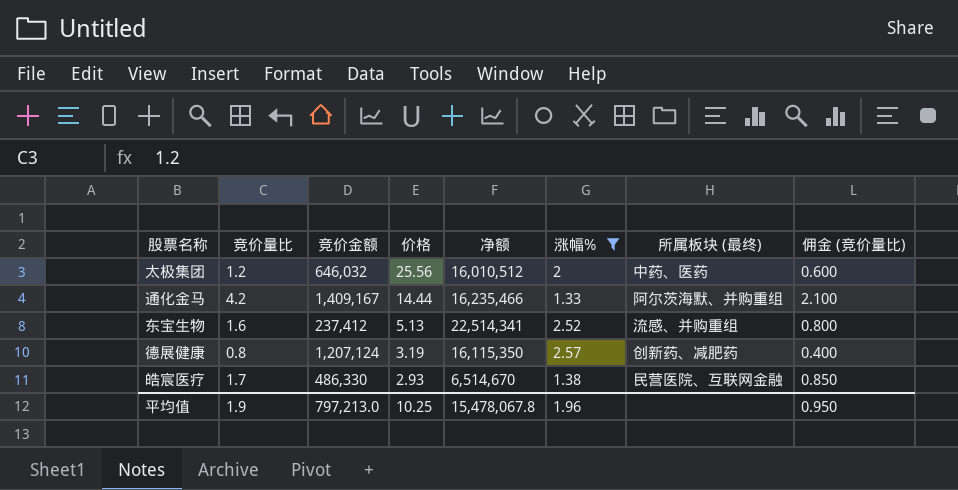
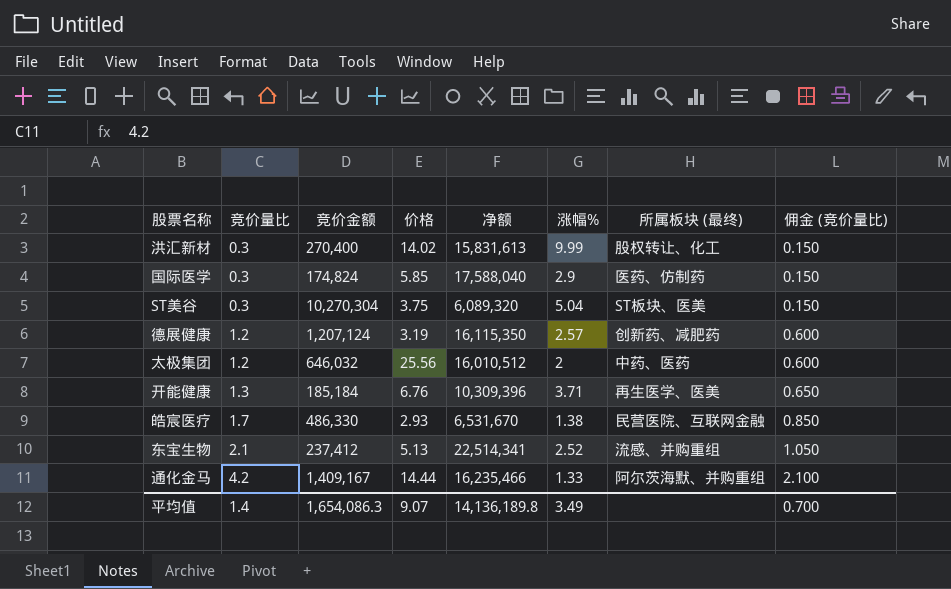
filter: 涨幅% <= 2.57 -> none
row order: 价格 descending -> 竞价量比 ascending
德展健康 | 竞价量比: 0.8 -> 1.2
德展健康 | 佣金 (竞价量比): 0.400 -> 0.600
皓宸医疗 | 净额: 6,514,670 -> 6,531,670
东宝生物 | 竞价量比: 1.6 -> 2.1
东宝生物 | 佣金 (竞价量比): 0.800 -> 1.050
平均值 | 竞价量比: 1.9 -> 1.4
平均值 | 竞价金额: 797,213.0 -> 1,654,086.3
平均值 | 价格: 10.25 -> 9.07
平均值 | 净额: 15,478,067.8 -> 14,136,189.8
平均值 | 涨幅%: 1.96 -> 3.49
平均值 | 佣金 (竞价量比): 0.950 -> 0.700

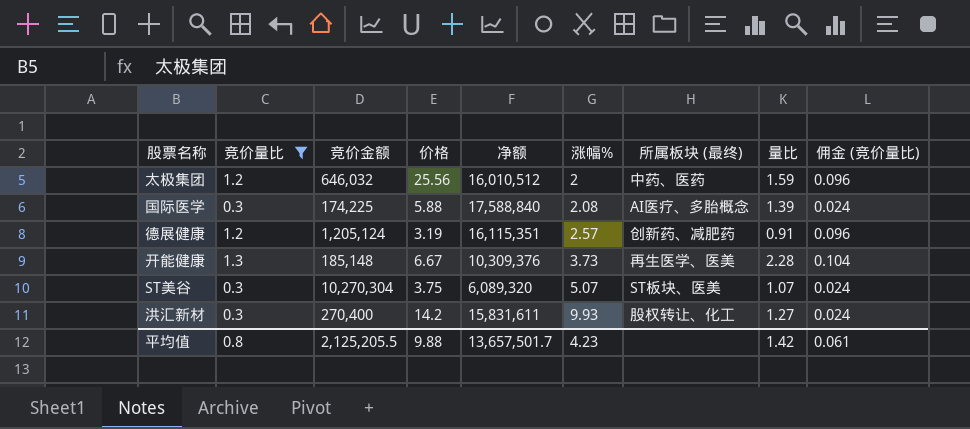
filter: none -> 竞价量比 <= 1.3
row order: 竞价量比 ascending -> 涨幅% ascending
column 量比 | position: none -> 8
column 佣金 (竞价量比) | formula: [竞价量比] * 0.5 -> [竞价量比] * 0.08
国际医学 | 竞价金额: 174,824 -> 174,225
国际医学 | 价格: 5.85 -> 5.88
国际医学 | 净额: 17,588,040 -> 17,588,840
国际医学 | 涨幅%: 2.9 -> 2.08
国际医学 | 所属板块 (最终): 医药、仿制药 -> AI医疗、多胎概念
德展健康 | 竞价金额: 1,207,124 -> 1,205,124
德展健康 | 净额: 16,115,350 -> 16,115,351
开能健康 | 竞价金额: 185,184 -> 185,148
开能健康 | 价格: 6.76 -> 6.67
开能健康 | 净额: 10,309,396 -> 10,309,376
开能健康 | 涨幅%: 3.71 -> 3.73
ST美谷 | 涨幅%: 5.04 -> 5.07
洪汇新材 | 价格: 14.02 -> 14.2
洪汇新材 | 净额: 15,831,613 -> 15,831,611
洪汇新材 | 涨幅%: 9.99 -> 9.93
平均值 | 竞价量比: 1.4 -> 0.8
平均值 | 竞价金额: 1,654,086.3 -> 2,125,205.5
平均值 | 价格: 9.07 -> 9.88
平均值 | 净额: 14,136,189.8 -> 13,657,501.7
平均值 | 涨幅%: 3.49 -> 4.23
平均值 | 佣金 (竞价量比): 0.700 -> 0.061

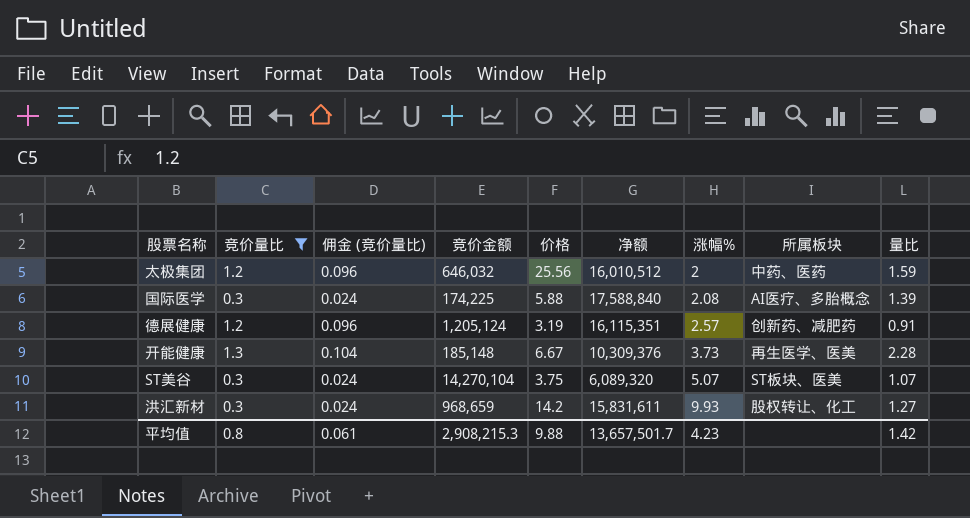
column 佣金 (竞价量比) | position: 9 -> 3
column name: 所属板块 (最终) -> 所属板块
ST美谷 | 竞价金额: 10,270,304 -> 14,270,104
洪汇新材 | 竞价金额: 270,400 -> 968,659
平均值 | 竞价金额: 2,125,205.5 -> 2,908,215.3

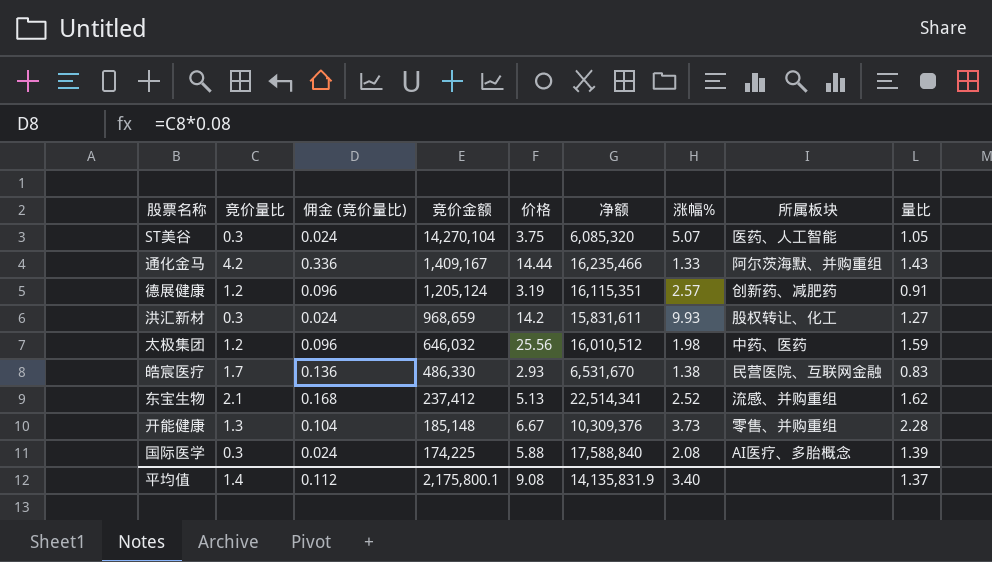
filter: 竞价量比 <= 1.3 -> none
row order: 涨幅% ascending -> 竞价金额 descending
ST美谷 | 净额: 6,089,320 -> 6,085,320
ST美谷 | 所属板块: ST板块、医美 -> 医药、人工智能
ST美谷 | 量比: 1.07 -> 1.05
太极集团 | 涨幅%: 2 -> 1.98
开能健康 | 所属板块: 再生医学、医美 -> 零售、并购重组
平均值 | 竞价量比: 0.8 -> 1.4
平均值 | 佣金 (竞价量比): 0.061 -> 0.112
平均值 | 竞价金额: 2,908,215.3 -> 2,175,800.1
平均值 | 价格: 9.88 -> 9.08
平均值 | 净额: 13,657,501.7 -> 14,135,831.9
平均值 | 涨幅%: 4.23 -> 3.40
平均值 | 量比: 1.42 -> 1.37

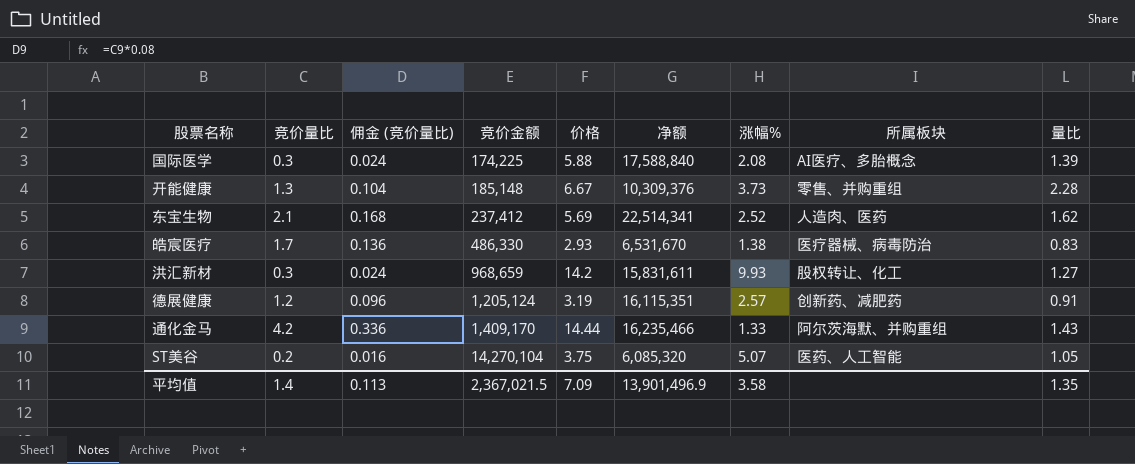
row order: 竞价金额 descending -> 竞价金额 ascending
row 太极集团: 1.2 | 0.096 | 646,032 | 25.56 | 16,010,512 | 1.98 | 中药、医药 | 1.59 -> none
东宝生物 | 价格: 5.13 -> 5.69
东宝生物 | 所属板块: 流感、并购重组 -> 人造肉、医药
皓宸医疗 | 所属板块: 民营医院、互联网金融 -> 医疗器械、病毒防治
通化金马 | 竞价金额: 1,409,167 -> 1,409,170
ST美谷 | 竞价量比: 0.3 -> 0.2
ST美谷 | 佣金 (竞价量比): 0.024 -> 0.016
平均值 | 佣金 (竞价量比): 0.112 -> 0.113
平均值 | 竞价金额: 2,175,800.1 -> 2,367,021.5
平均值 | 价格: 9.08 -> 7.09
平均值 | 净额: 14,135,831.9 -> 13,901,496.9
平均值 | 涨幅%: 3.40 -> 3.58
平均值 | 量比: 1.37 -> 1.35

